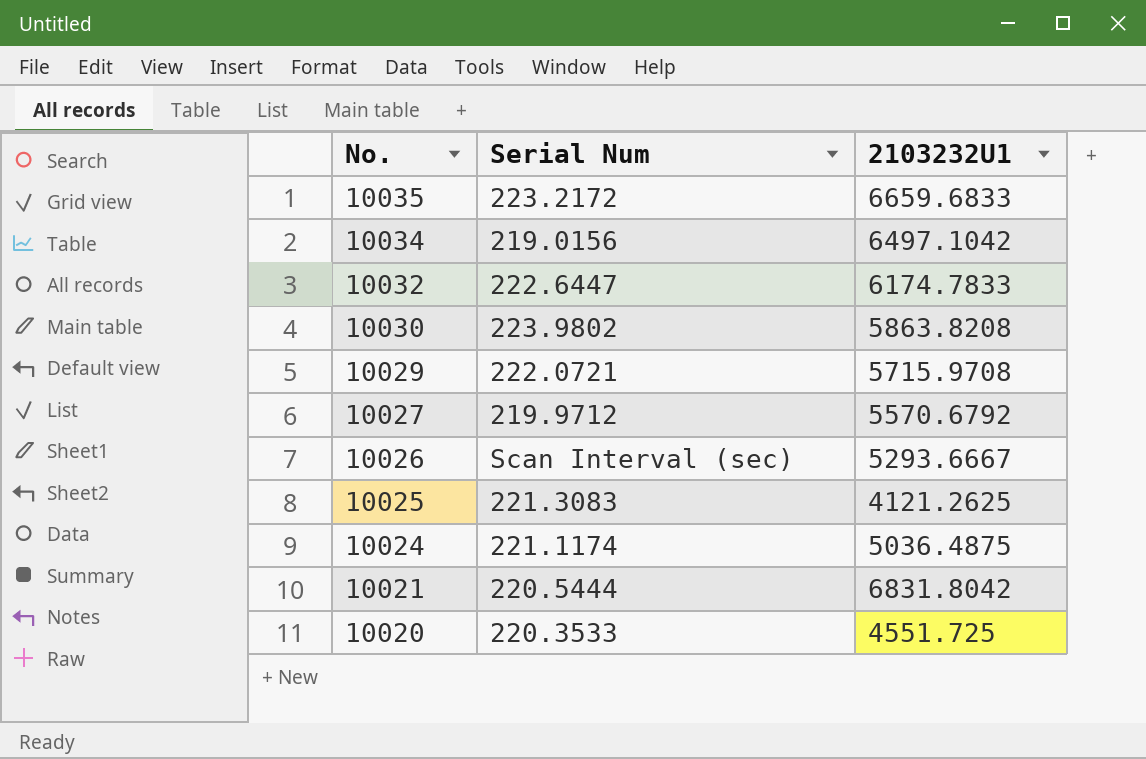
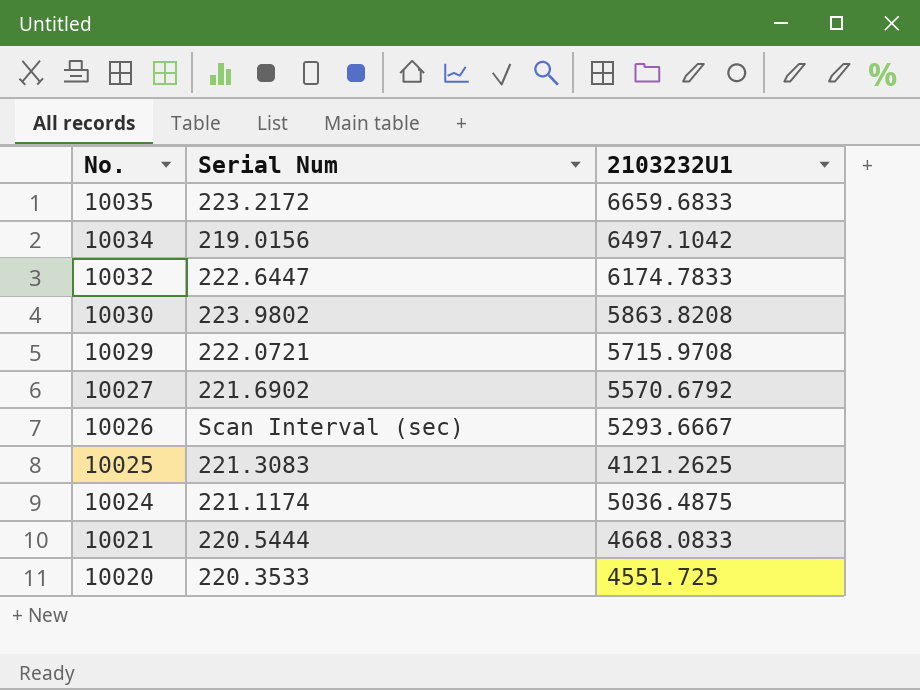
10027 | Serial Num: 219.9712 -> 221.6902
10021 | 2103232U1: 6831.8042 -> 4668.0833

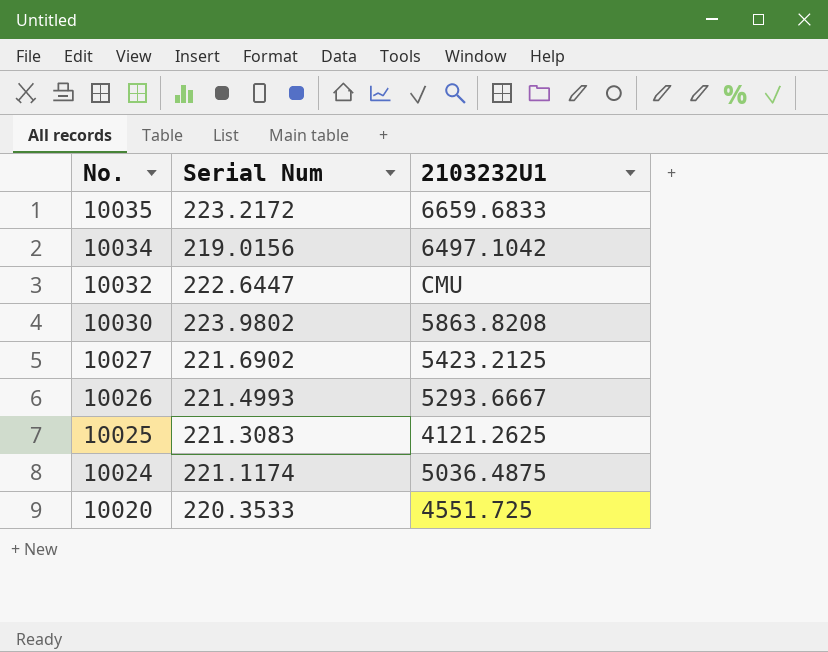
row 10029: 222.0721 | 5715.9708 -> none
row 10021: 220.5444 | 4668.0833 -> none
10032 | 2103232U1: 6174.7833 -> CMU
10027 | 2103232U1: 5570.6792 -> 5423.2125
10026 | Serial Num: Scan Interval (sec) -> 221.4993

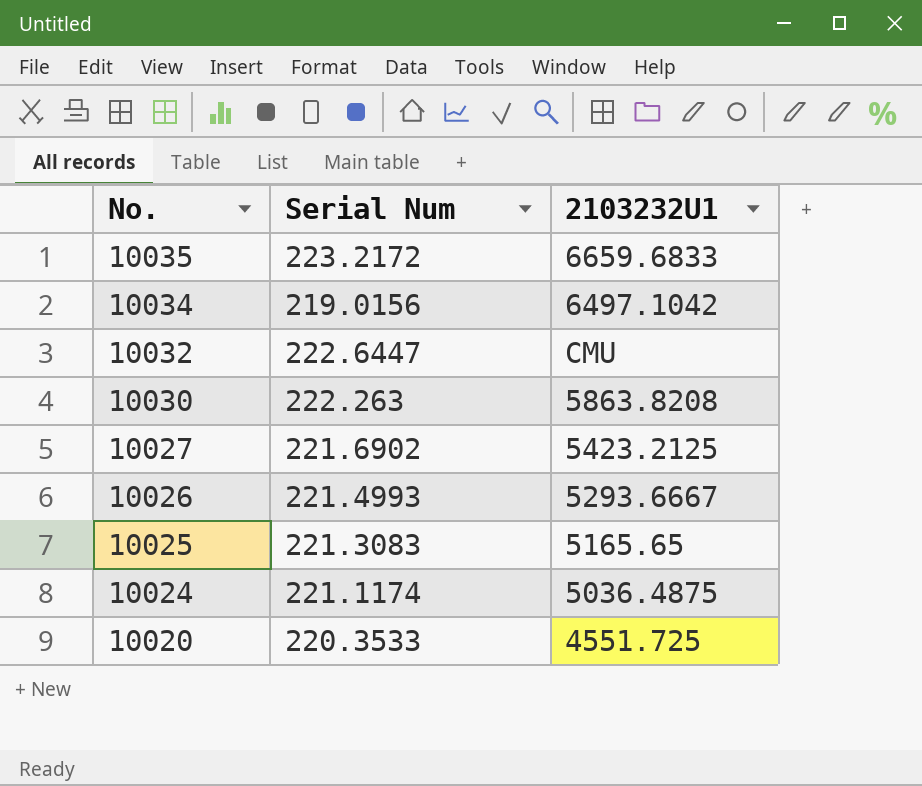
10030 | Serial Num: 223.9802 -> 222.263
10025 | 2103232U1: 4121.2625 -> 5165.65

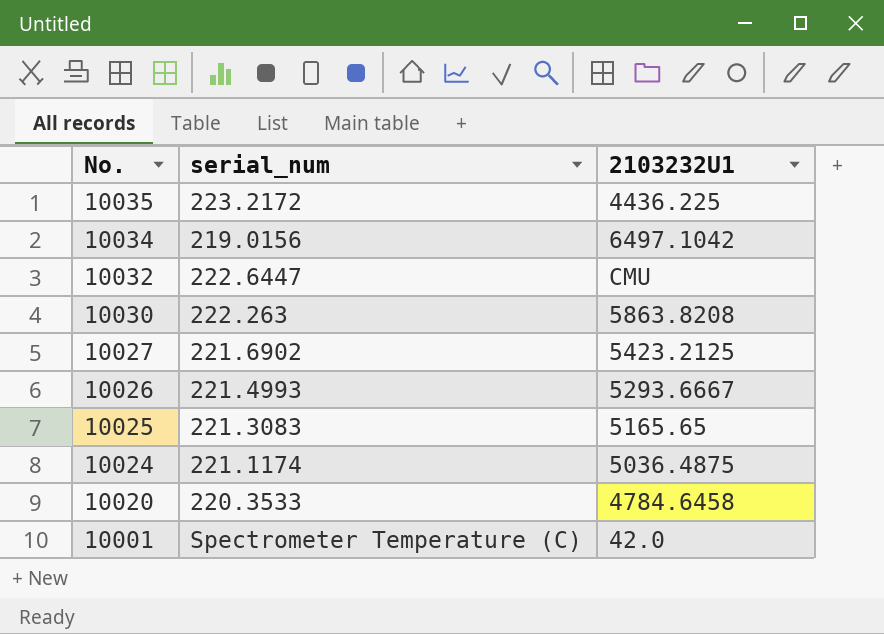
column name: Serial Num -> serial_num
10035 | 2103232U1: 6659.6833 -> 4436.225
10020 | 2103232U1: 4551.725 -> 4784.6458
row 10001: none -> Spectrometer Temperature (C) | 42.0

